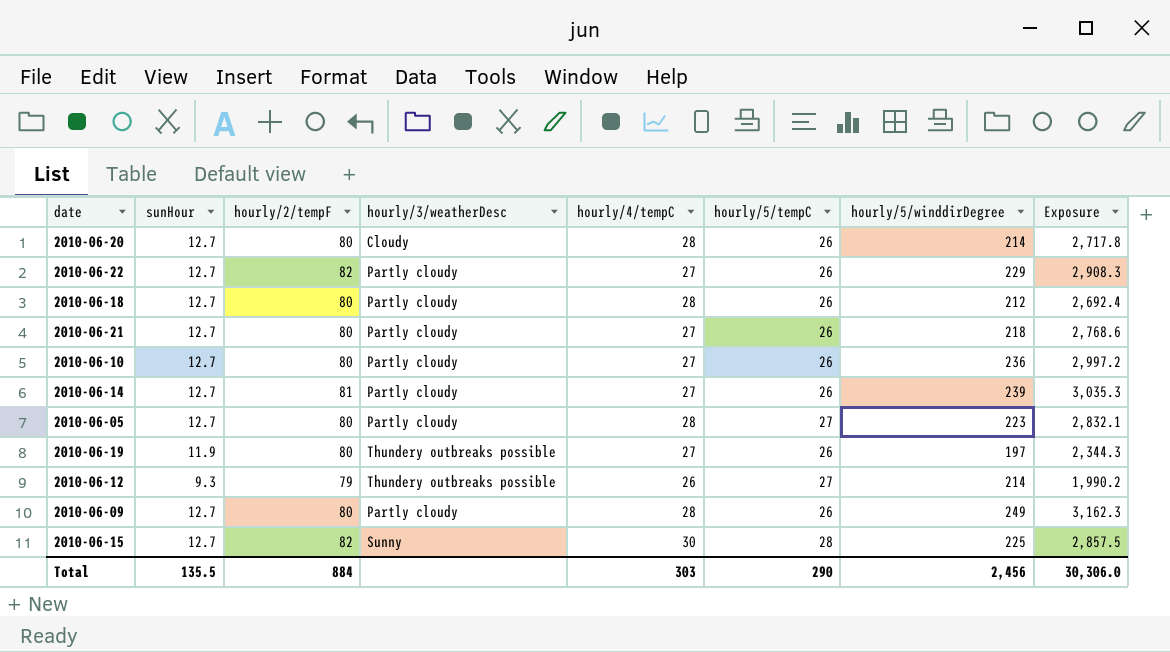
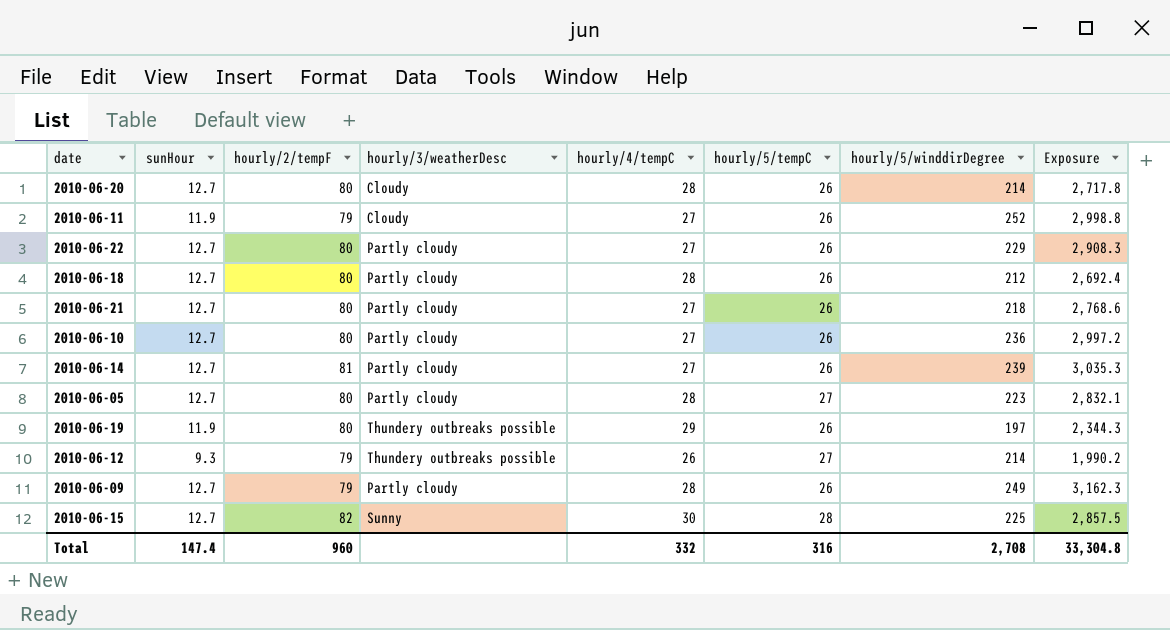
row 2010-06-11: none -> 11.9 | 79 | Cloudy | 27 | 26 | 252 | 2,998.8
2010-06-22 | hourly/2/tempF: 82 -> 80
2010-06-19 | hourly/4/tempC: 27 -> 29
2010-06-09 | hourly/2/tempF: 80 -> 79
Total | sunHour: 135.5 -> 147.4
Total | hourly/2/tempF: 884 -> 960
Total | hourly/4/tempC: 303 -> 332
Total | hourly/5/tempC: 290 -> 316
Total | hourly/5/winddirDegree: 2,456 -> 2,708
Total | Exposure: 30,306.0 -> 33,304.8

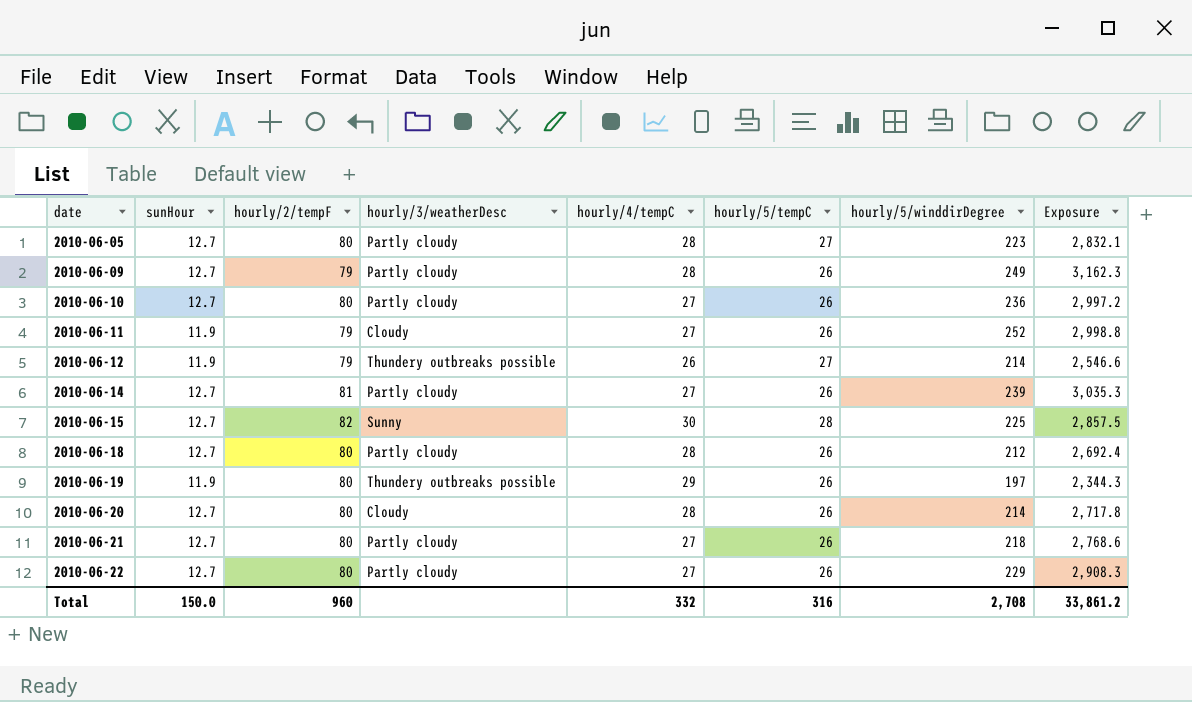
row order: none -> date ascending
2010-06-12 | sunHour: 9.3 -> 11.9
2010-06-12 | Exposure: 1,990.2 -> 2,546.6
Total | sunHour: 147.4 -> 150.0
Total | Exposure: 33,304.8 -> 33,861.2

